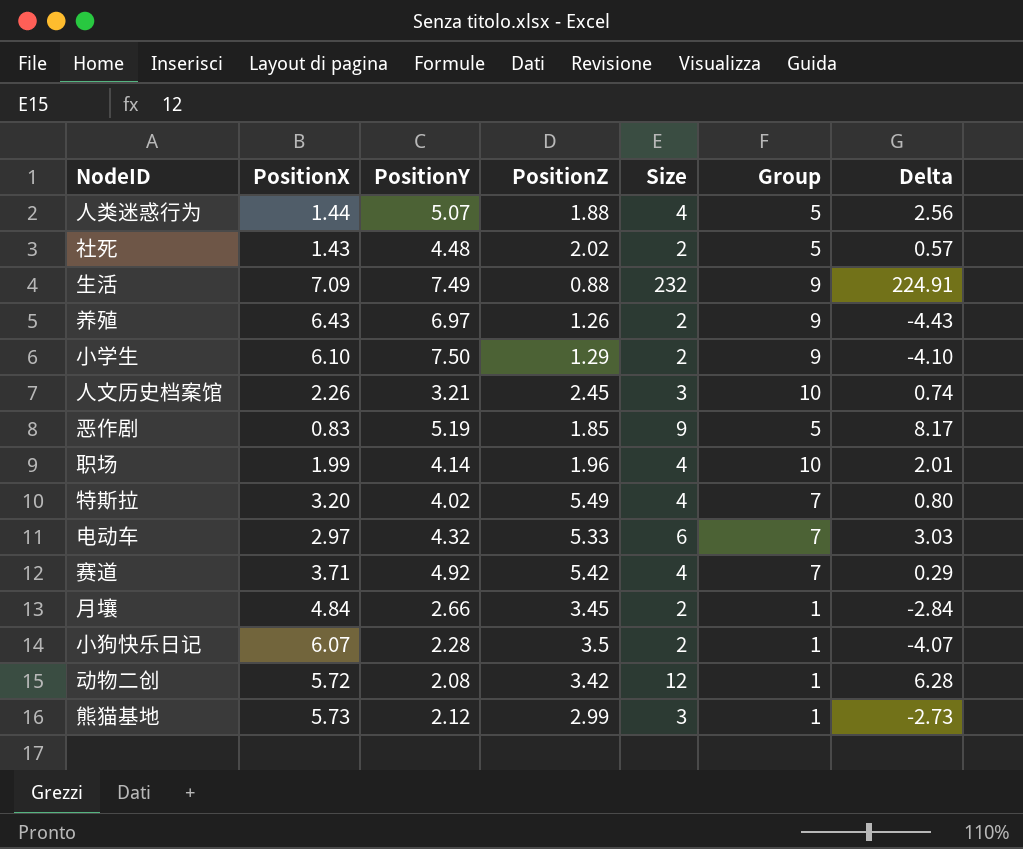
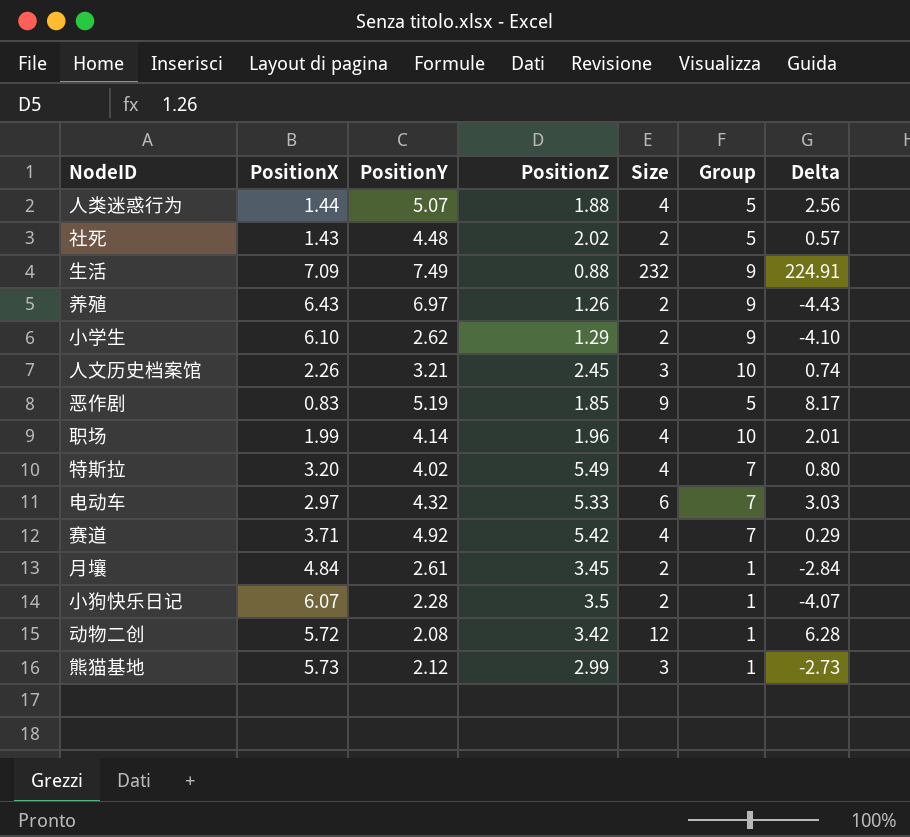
小学生 | PositionY: 7.50 -> 2.62
月壤 | PositionY: 2.66 -> 2.61

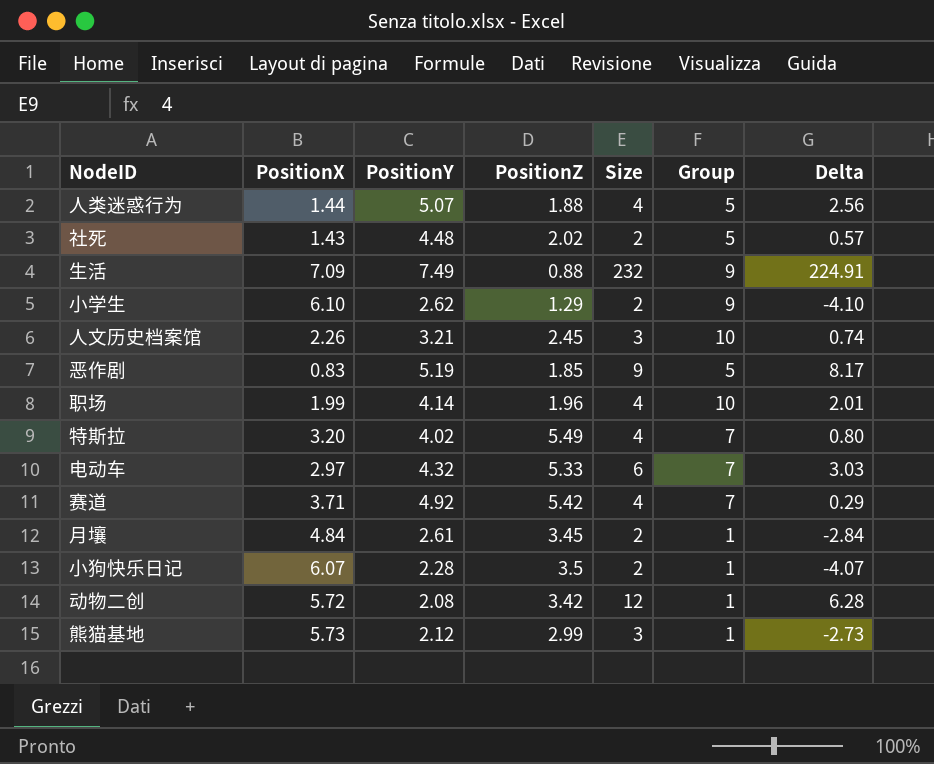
row 养殖: 6.43 | 6.97 | 1.26 | 2 | 9 | -4.43 -> none

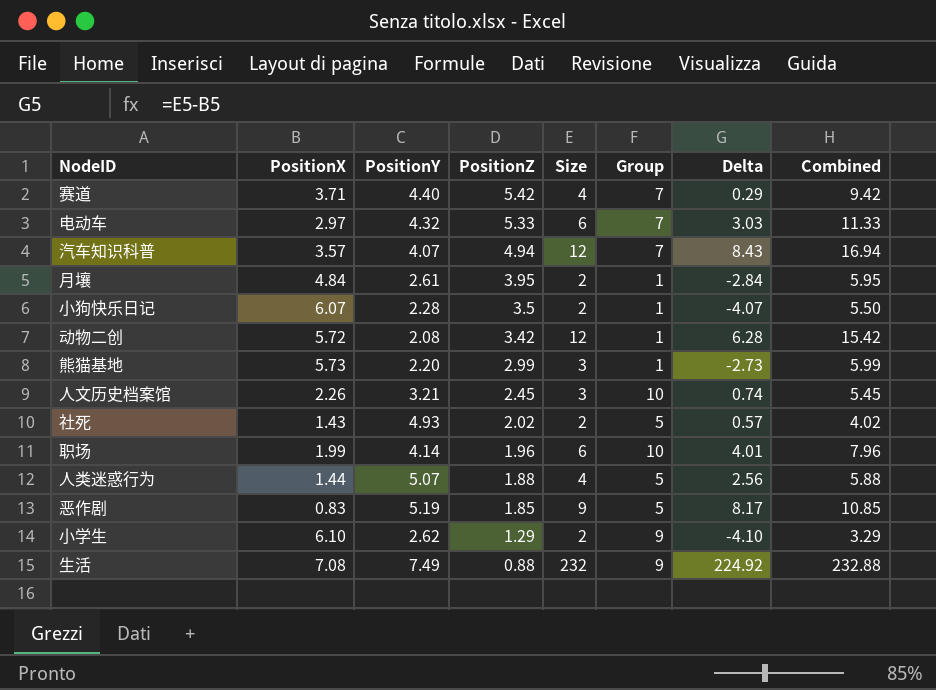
row order: none -> PositionZ descending
column Combined | formula: none -> [PositionZ] + [Size]
row 特斯拉: 3.20 | 4.02 | 5.49 | 4 | 7 | 0.80 -> none
赛道 | PositionY: 4.92 -> 4.40
row 汽车知识科普: none -> 3.57 | 4.07 | 4.94 | 12 | 7 | 8.43 | 16.94
月壤 | PositionZ: 3.45 -> 3.95
熊猫基地 | PositionY: 2.12 -> 2.20
社死 | PositionY: 4.48 -> 4.93
职场 | Size: 4 -> 6
职场 | Delta: 2.01 -> 4.01
生活 | PositionX: 7.09 -> 7.08
生活 | Delta: 224.91 -> 224.92

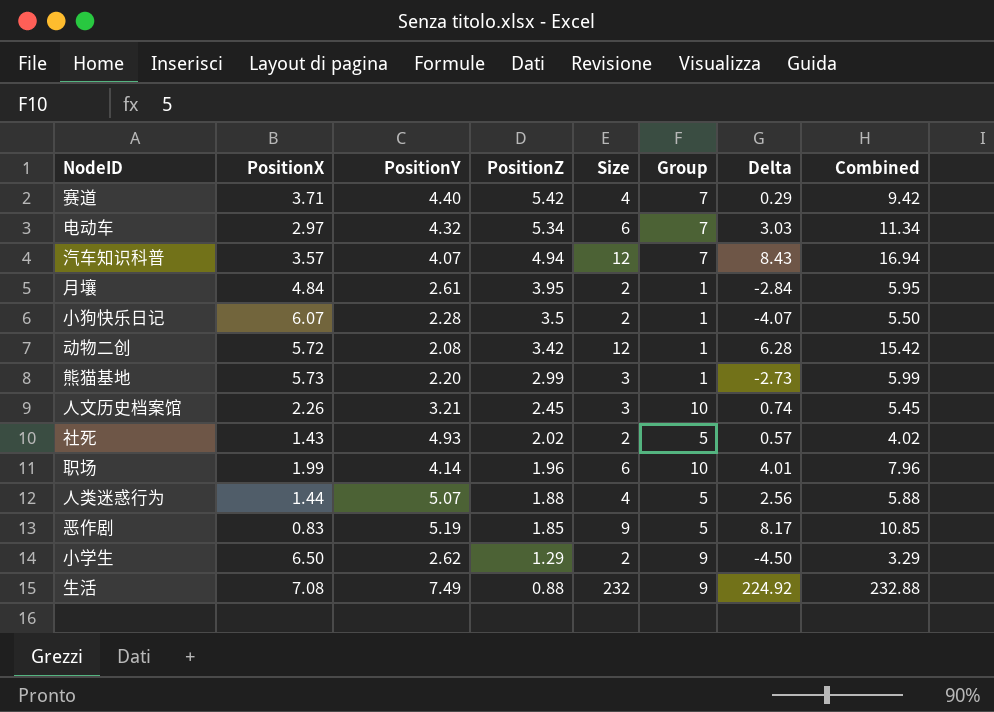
电动车 | PositionZ: 5.33 -> 5.34
电动车 | Combined: 11.33 -> 11.34
小学生 | PositionX: 6.10 -> 6.50
小学生 | Delta: -4.10 -> -4.50

